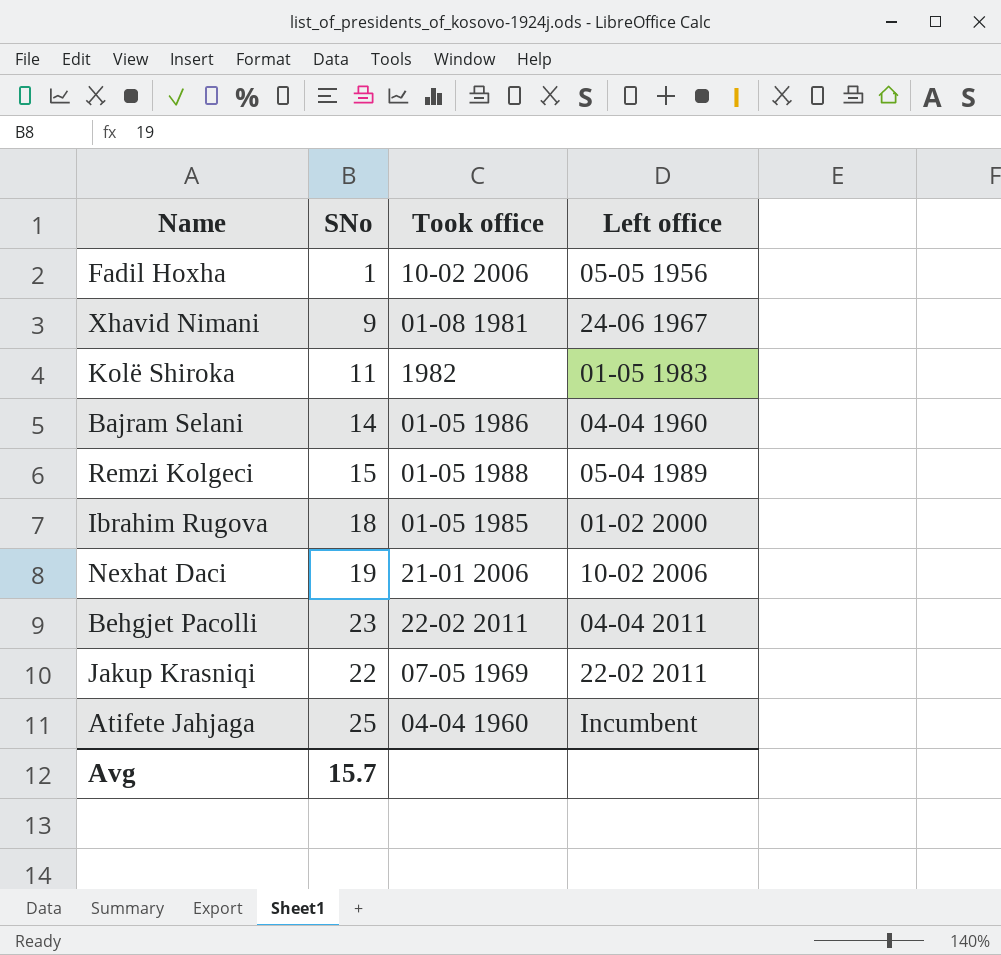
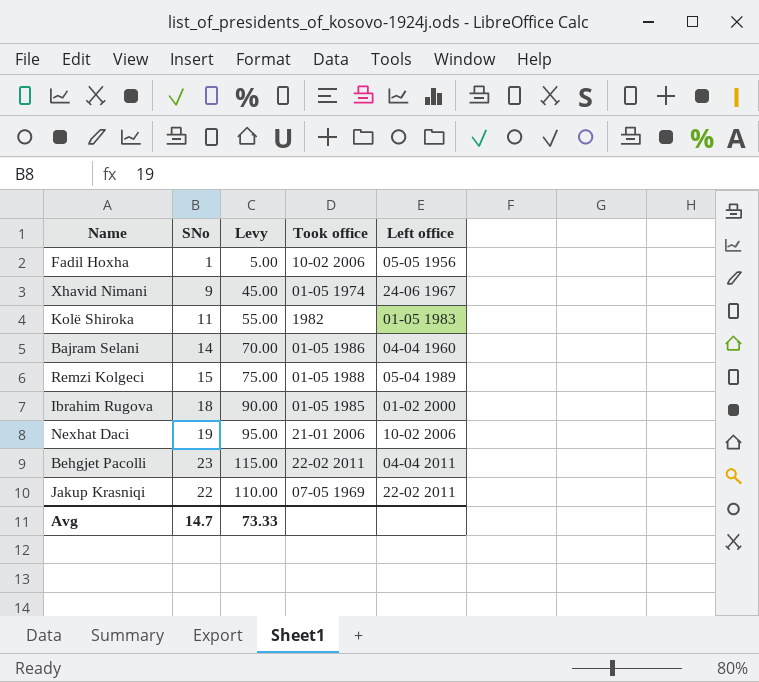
column Levy | formula: none -> [SNo] * 5
row Atifete Jahjaga: 25 | 04-04 1960 | Incumbent -> none
Xhavid Nimani | Took office: 01-08 1981 -> 01-05 1974
Avg | SNo: 15.7 -> 14.7

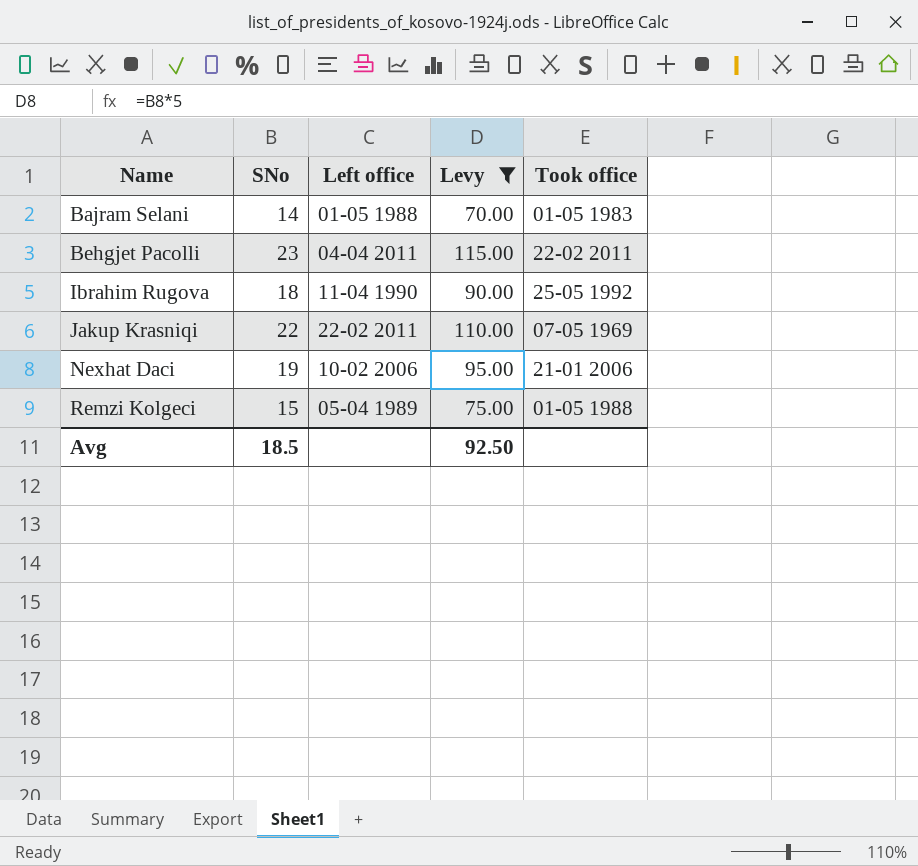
filter: none -> Levy >= 70.00
row order: none -> Name ascending
column Left office | position: 5 -> 3
Bajram Selani | Left office: 04-04 1960 -> 01-05 1988
Bajram Selani | Took office: 01-05 1986 -> 01-05 1983
Ibrahim Rugova | Left office: 01-02 2000 -> 11-04 1990
Ibrahim Rugova | Took office: 01-05 1985 -> 25-05 1992
Avg | SNo: 14.7 -> 18.5
Avg | Levy: 73.33 -> 92.50

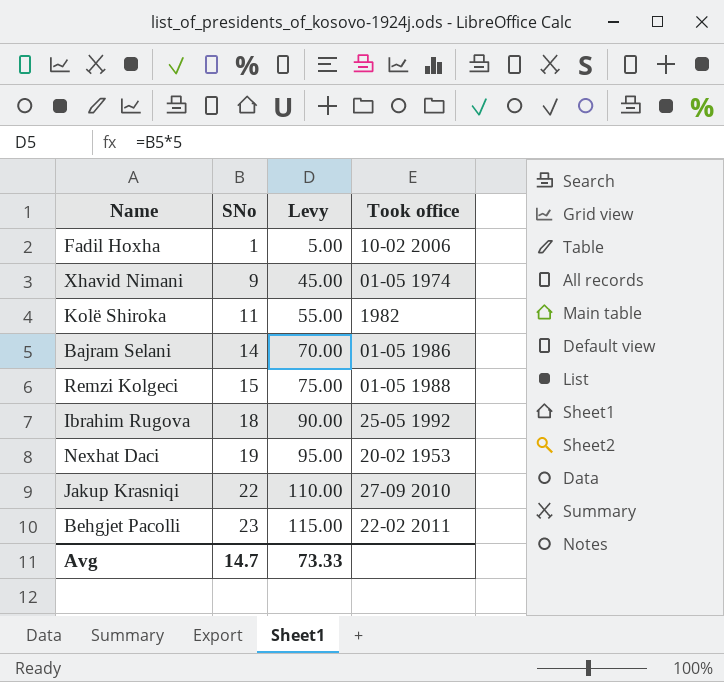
filter: Levy >= 70.00 -> none
row order: Name ascending -> SNo ascending
column Left office | position: 3 -> none
Bajram Selani | Took office: 01-05 1983 -> 01-05 1986
Nexhat Daci | Took office: 21-01 2006 -> 20-02 1953
Jakup Krasniqi | Took office: 07-05 1969 -> 27-09 2010
Avg | SNo: 18.5 -> 14.7
Avg | Levy: 92.50 -> 73.33

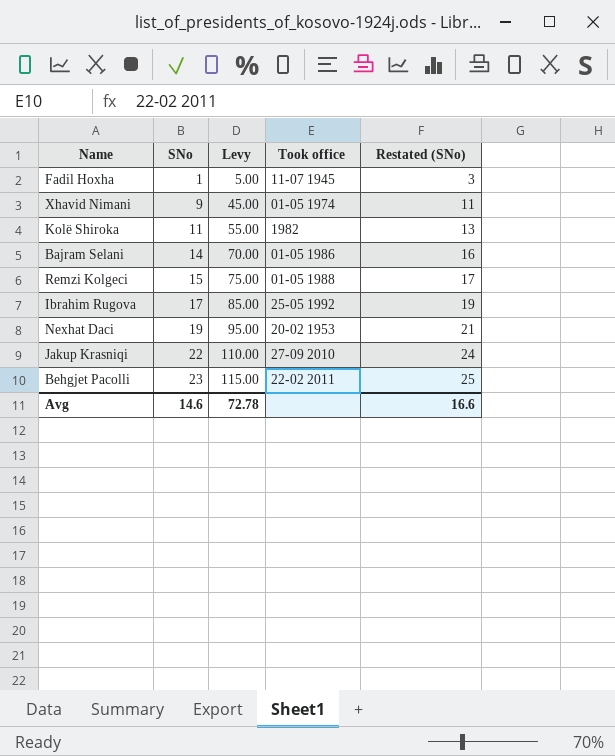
column Restated (SNo) | formula: none -> [SNo] + 2
Fadil Hoxha | Took office: 10-02 2006 -> 11-07 1945
Ibrahim Rugova | SNo: 18 -> 17
Ibrahim Rugova | Levy: 90.00 -> 85.00
Avg | SNo: 14.7 -> 14.6
Avg | Levy: 73.33 -> 72.78

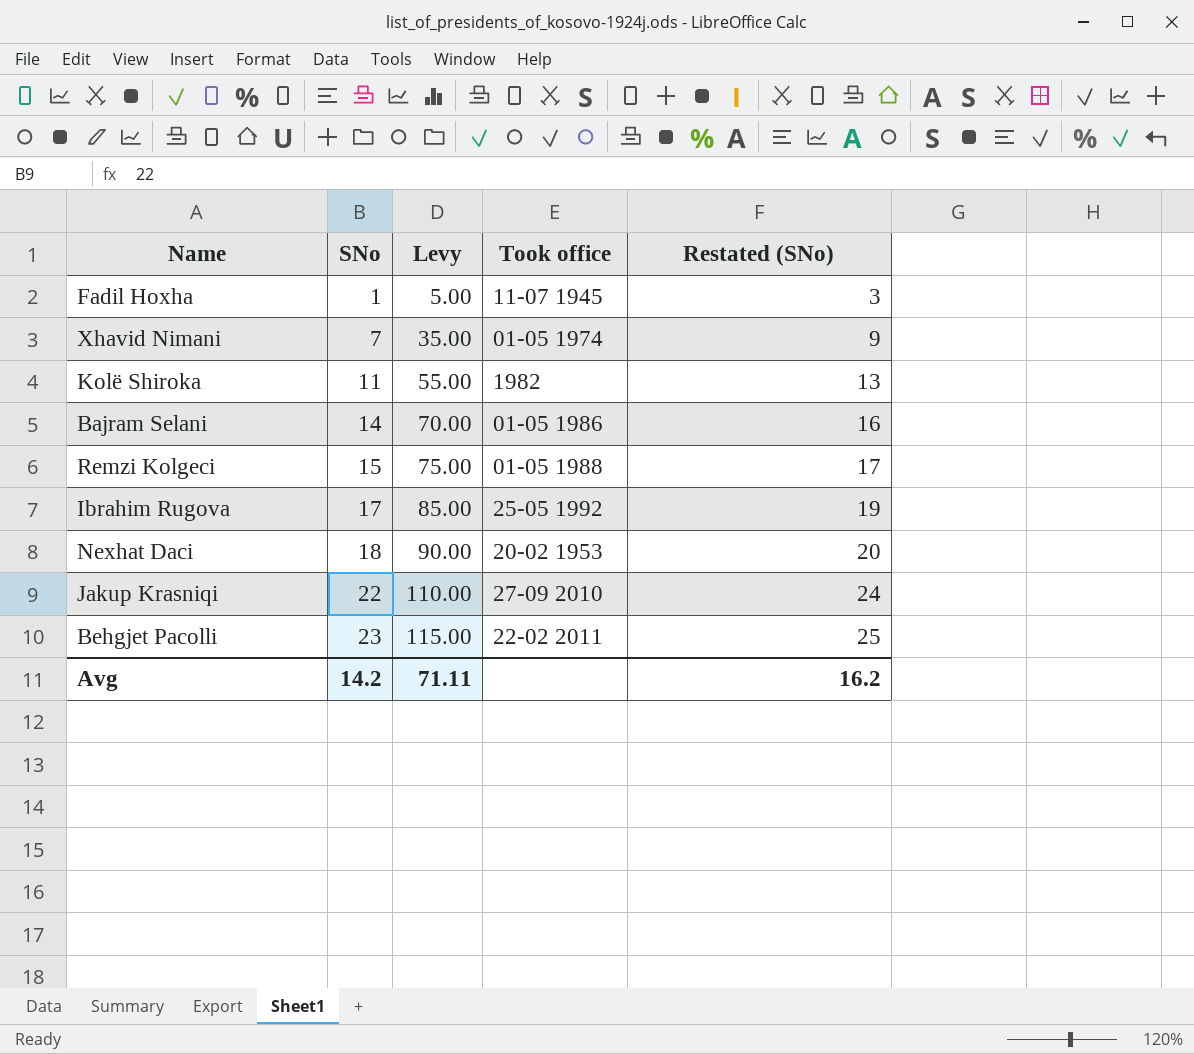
Xhavid Nimani | SNo: 9 -> 7
Xhavid Nimani | Levy: 45.00 -> 35.00
Xhavid Nimani | Restated (SNo): 11 -> 9
Nexhat Daci | SNo: 19 -> 18
Nexhat Daci | Levy: 95.00 -> 90.00
Nexhat Daci | Restated (SNo): 21 -> 20
Avg | SNo: 14.6 -> 14.2
Avg | Levy: 72.78 -> 71.11
Avg | Restated (SNo): 16.6 -> 16.2

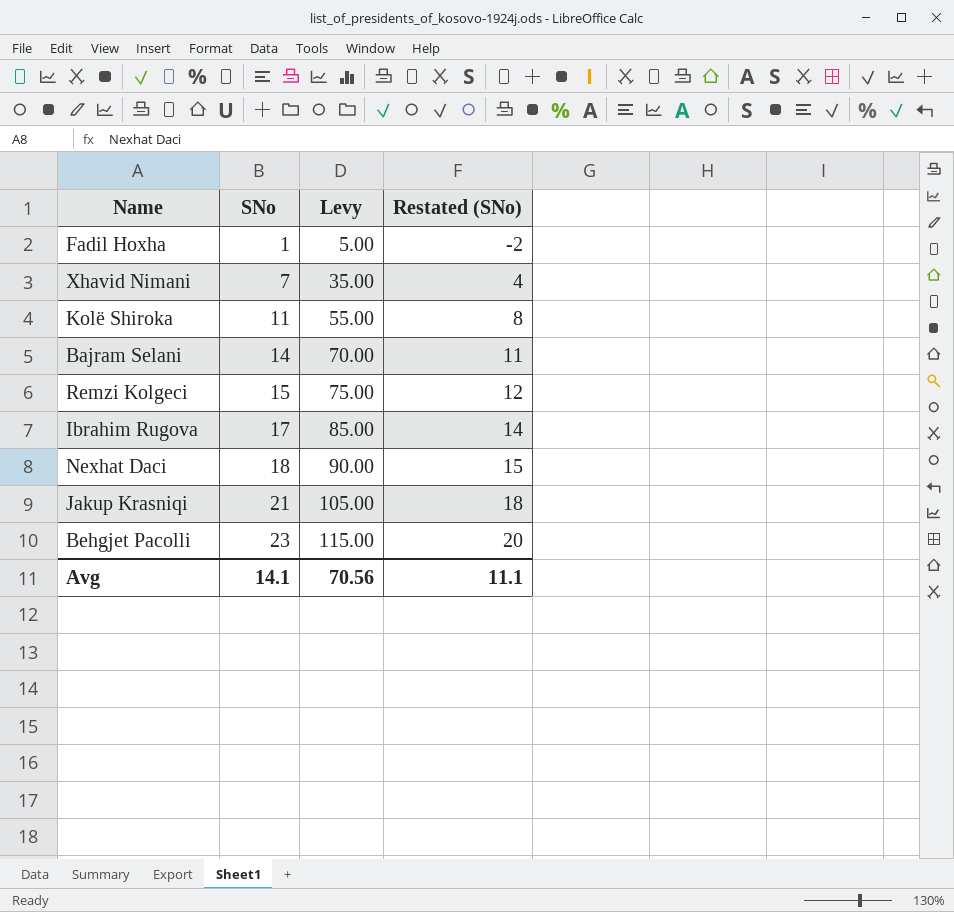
column Took office | position: 4 -> none
column Restated (SNo) | formula: [SNo] + 2 -> [SNo] - 3
Jakup Krasniqi | SNo: 22 -> 21
Jakup Krasniqi | Levy: 110.00 -> 105.00
Avg | SNo: 14.2 -> 14.1
Avg | Levy: 71.11 -> 70.56
Avg | Restated (SNo): 16.2 -> 11.1

